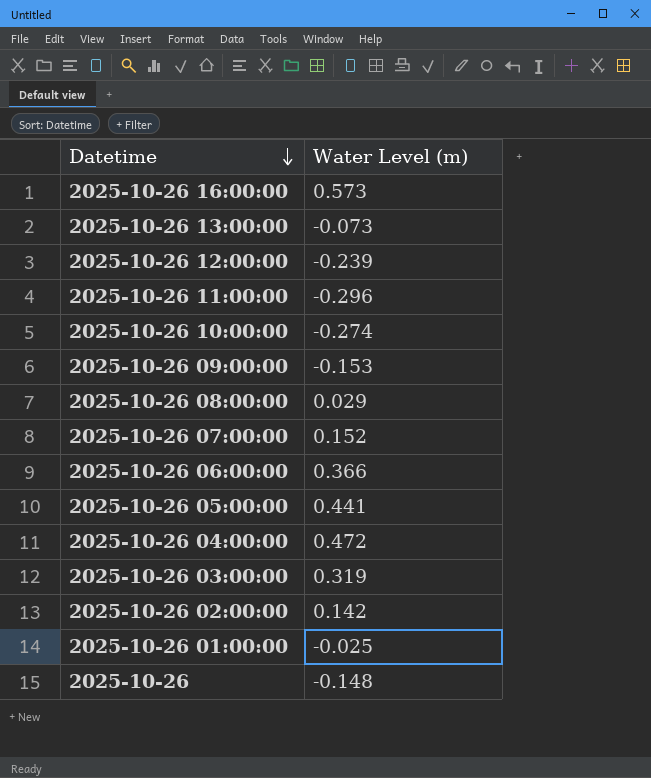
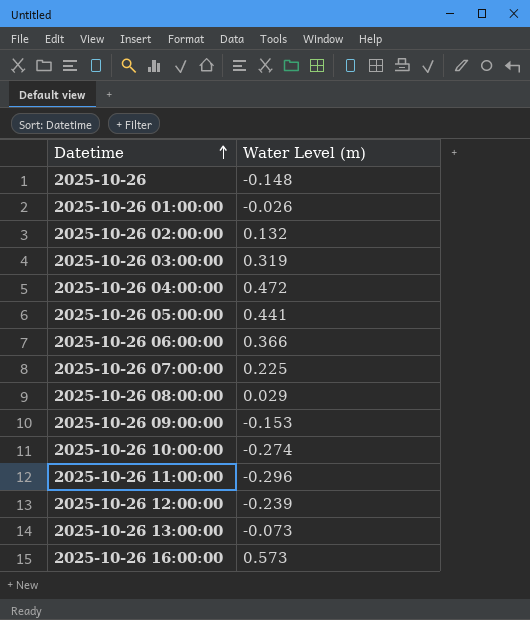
row order: Datetime descending -> Datetime ascending
2025-10-26 01:00:00 | Water Level (m): -0.025 -> -0.026
2025-10-26 02:00:00 | Water Level (m): 0.142 -> 0.132
2025-10-26 07:00:00 | Water Level (m): 0.152 -> 0.225

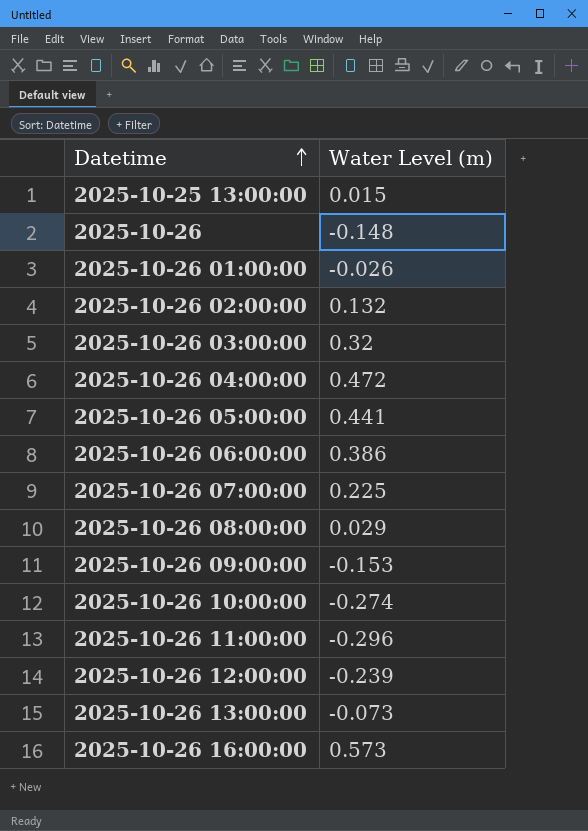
row 2025-10-25 13:00:00: none -> 0.015
2025-10-26 03:00:00 | Water Level (m): 0.319 -> 0.32
2025-10-26 06:00:00 | Water Level (m): 0.366 -> 0.386

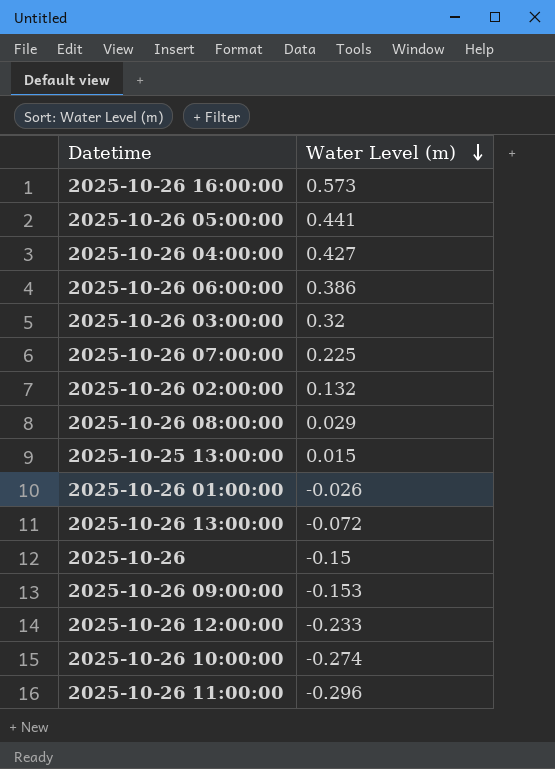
row order: Datetime ascending -> Water Level (m) descending
2025-10-26 04:00:00 | Water Level (m): 0.472 -> 0.427
2025-10-26 13:00:00 | Water Level (m): -0.073 -> -0.072
2025-10-26 | Water Level (m): -0.148 -> -0.15
2025-10-26 12:00:00 | Water Level (m): -0.239 -> -0.233

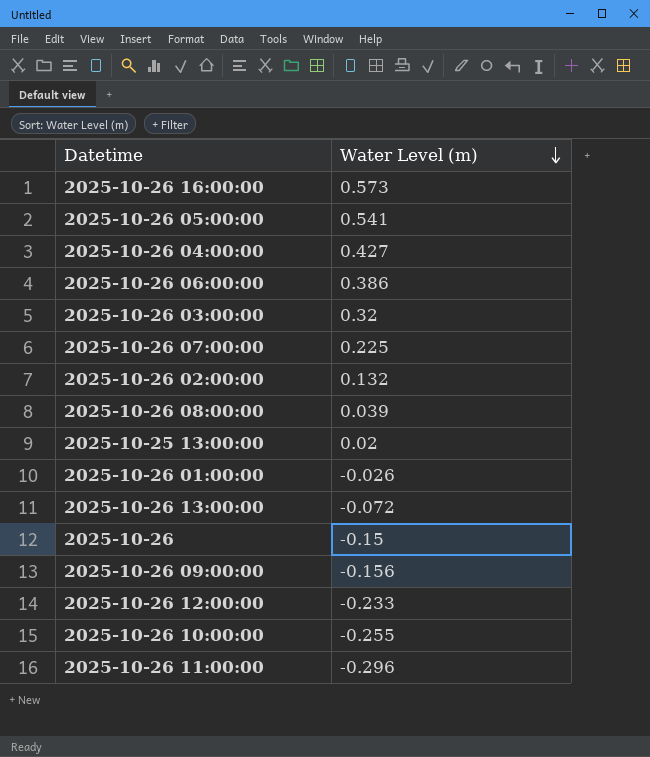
2025-10-26 05:00:00 | Water Level (m): 0.441 -> 0.541
2025-10-26 08:00:00 | Water Level (m): 0.029 -> 0.039
2025-10-25 13:00:00 | Water Level (m): 0.015 -> 0.02
2025-10-26 09:00:00 | Water Level (m): -0.153 -> -0.156
2025-10-26 10:00:00 | Water Level (m): -0.274 -> -0.255

